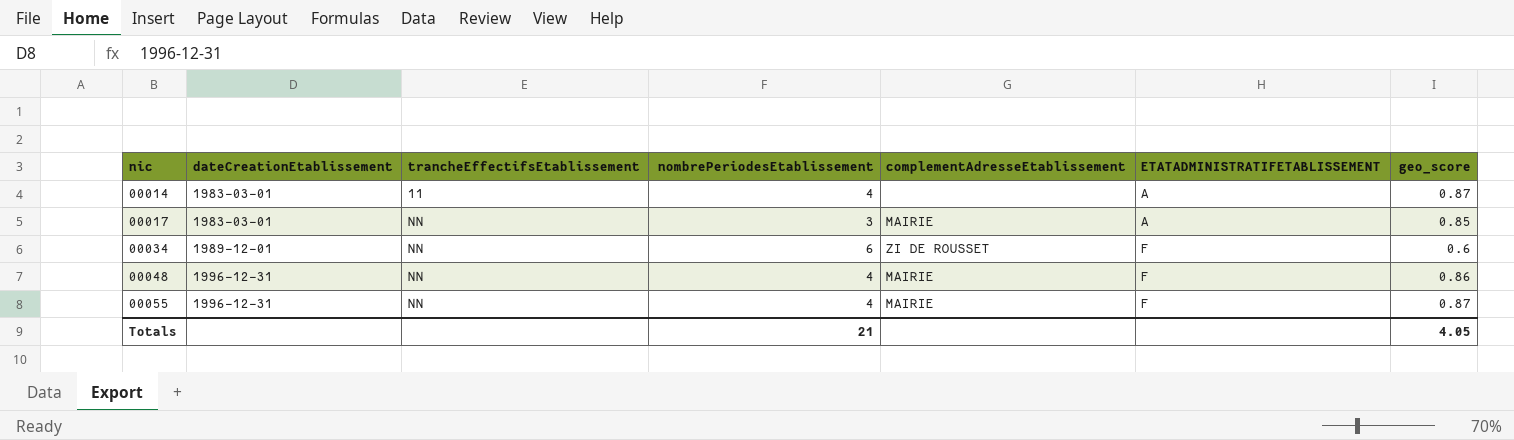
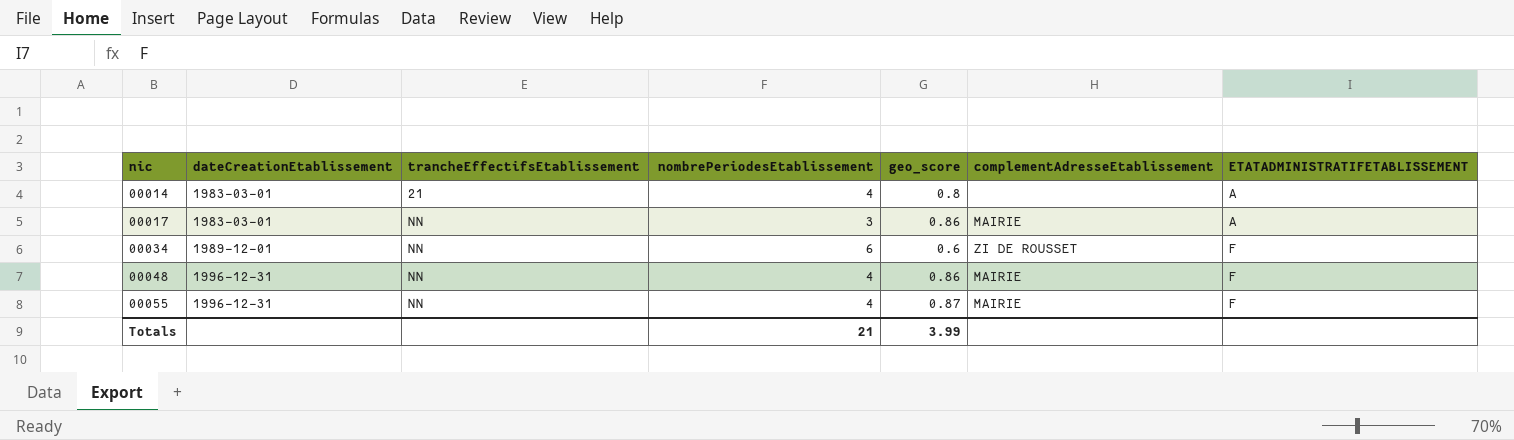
column geo_score | position: 7 -> 5
00014 | trancheEffectifsEtablissement: 11 -> 21
00014 | geo_score: 0.87 -> 0.8
00017 | geo_score: 0.85 -> 0.86
Totals | geo_score: 4.05 -> 3.99

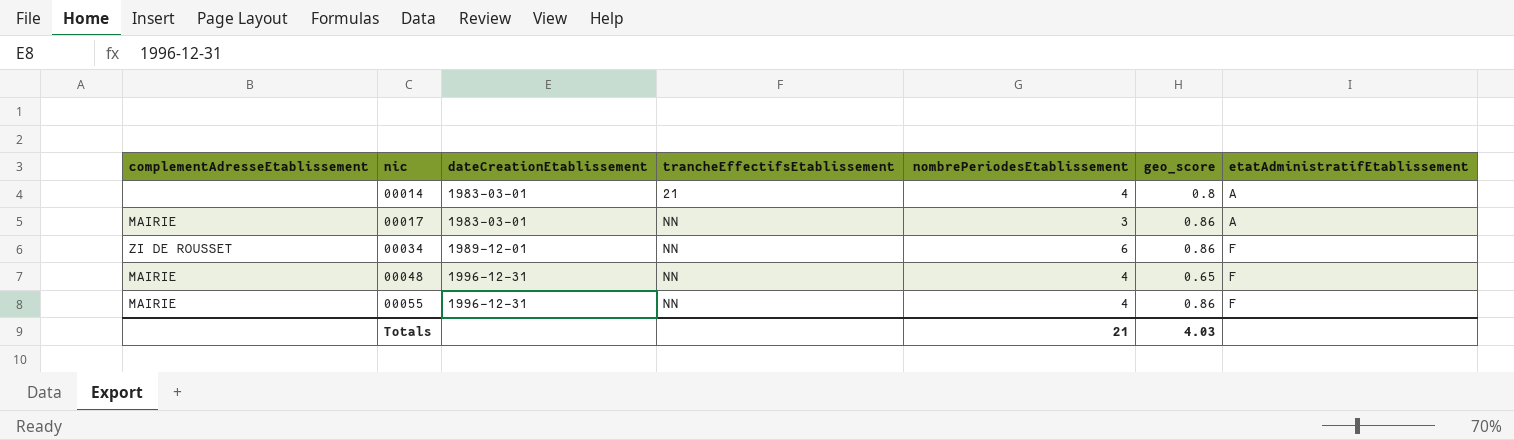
column complementAdresseEtablissement | position: 6 -> 1
column name: ETATADMINISTRATIFETABLISSEMENT -> etatAdministratifEtablissement
00034 | geo_score: 0.6 -> 0.86
00048 | geo_score: 0.86 -> 0.65
00055 | geo_score: 0.87 -> 0.86
Totals | geo_score: 3.99 -> 4.03

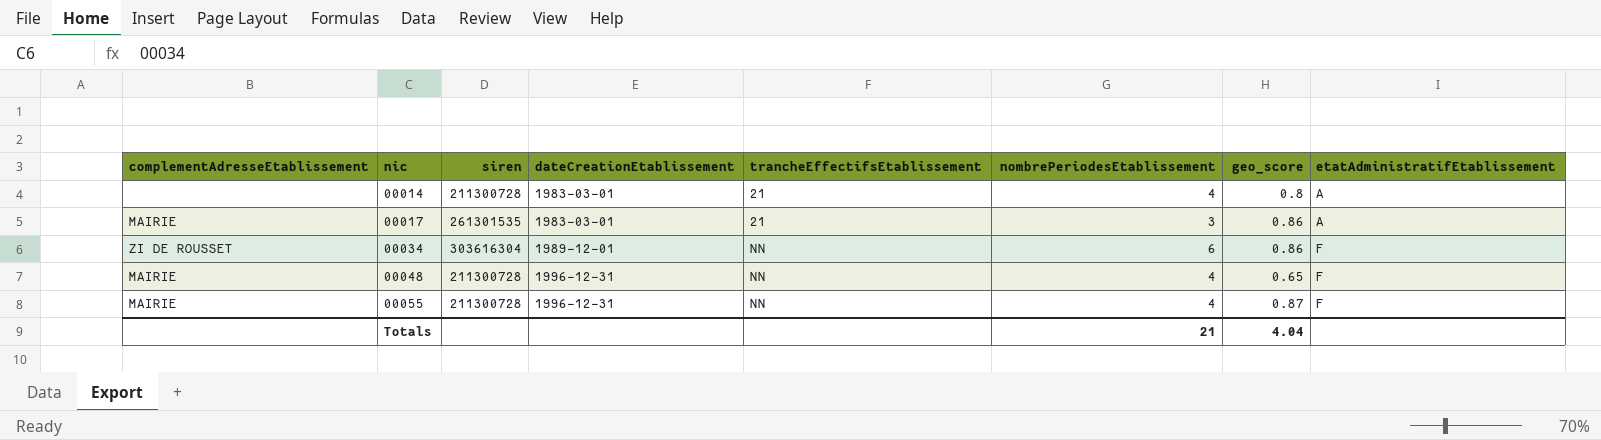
column siren | position: none -> 3
00017 | trancheEffectifsEtablissement: NN -> 21
00055 | geo_score: 0.86 -> 0.87
Totals | geo_score: 4.03 -> 4.04

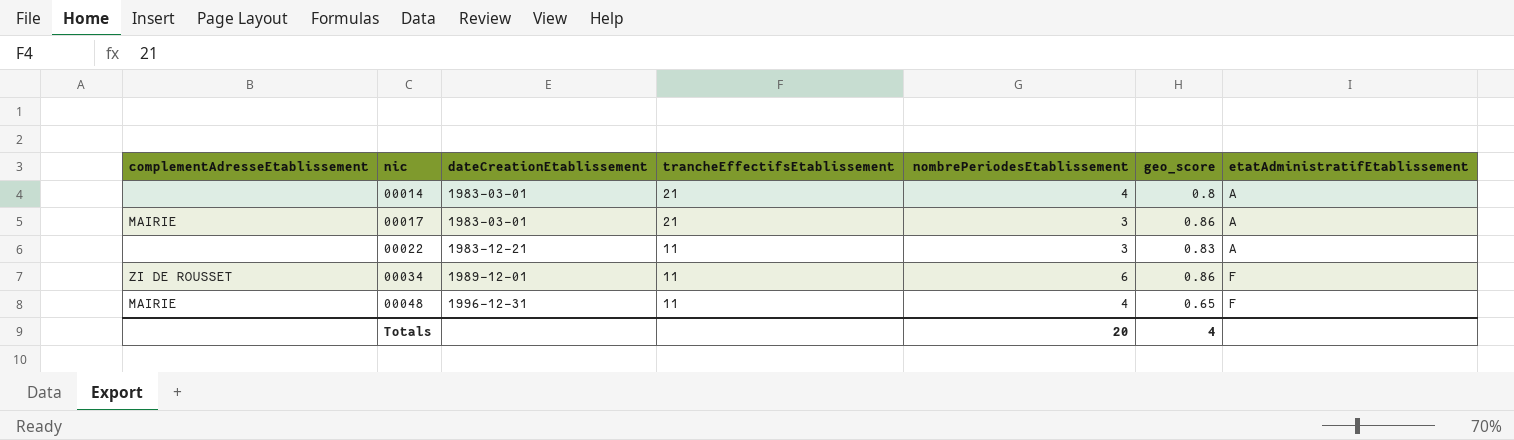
column siren | position: 3 -> none
row 00055: MAIRIE | 211300728 | 1996-12-31 | NN | 4 | 0.87 | F -> none
row 00022: none -> none | 1983-12-21 | 11 | 3 | 0.83 | A
00034 | trancheEffectifsEtablissement: NN -> 11
00048 | trancheEffectifsEtablissement: NN -> 11
Totals | nombrePeriodesEtablissement: 21 -> 20
Totals | geo_score: 4.04 -> 4

